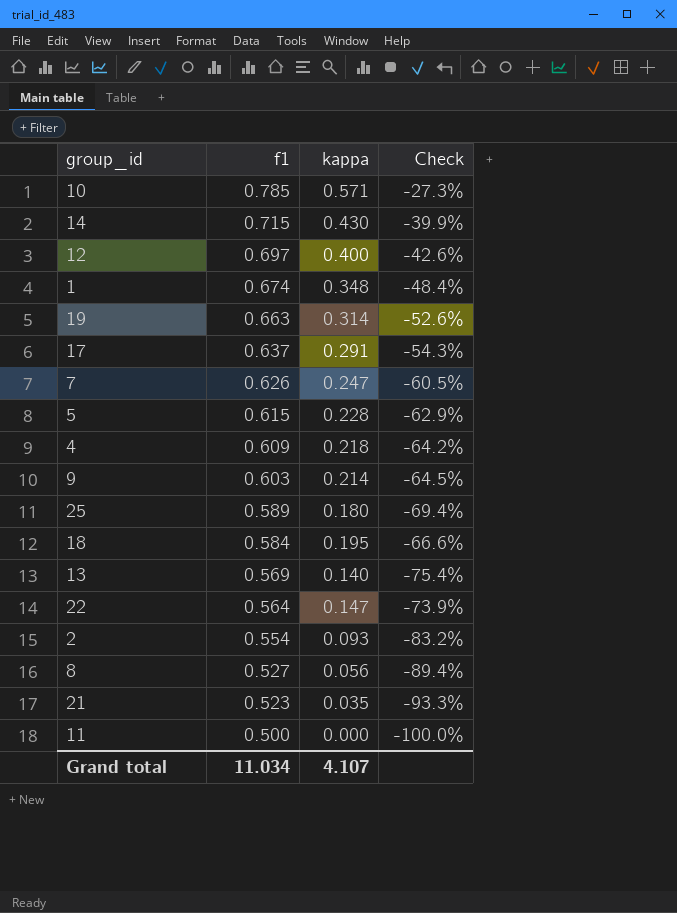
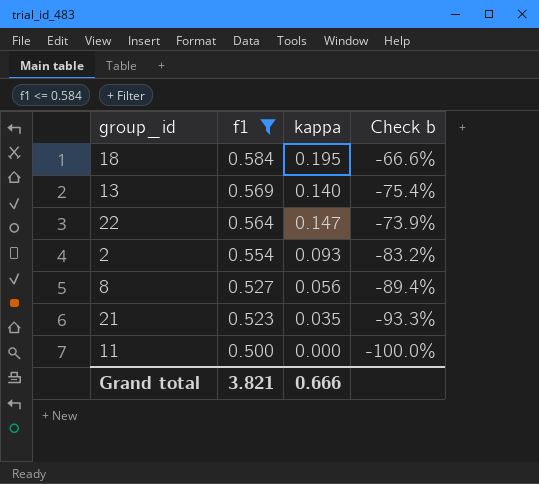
filter: none -> f1 <= 0.584
column name: Check -> Check b
Grand total | f1: 11.034 -> 3.821
Grand total | kappa: 4.107 -> 0.666

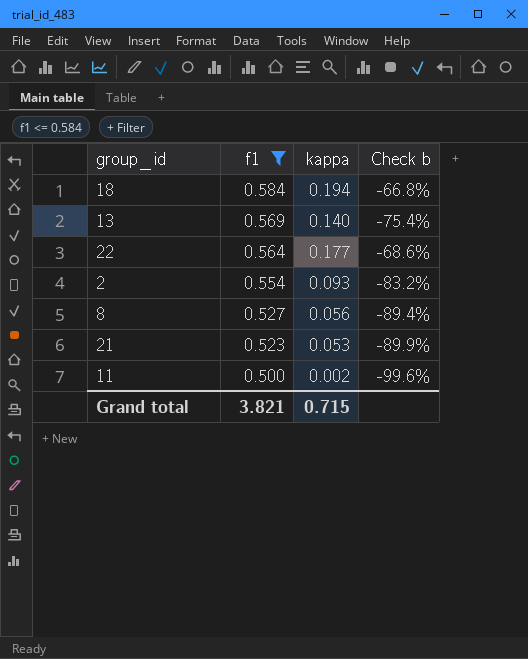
18 | kappa: 0.195 -> 0.194
18 | Check b: -66.6% -> -66.8%
22 | kappa: 0.147 -> 0.177
22 | Check b: -73.9% -> -68.6%
21 | kappa: 0.035 -> 0.053
21 | Check b: -93.3% -> -89.9%
11 | kappa: 0.000 -> 0.002
11 | Check b: -100.0% -> -99.6%
Grand total | kappa: 0.666 -> 0.715

